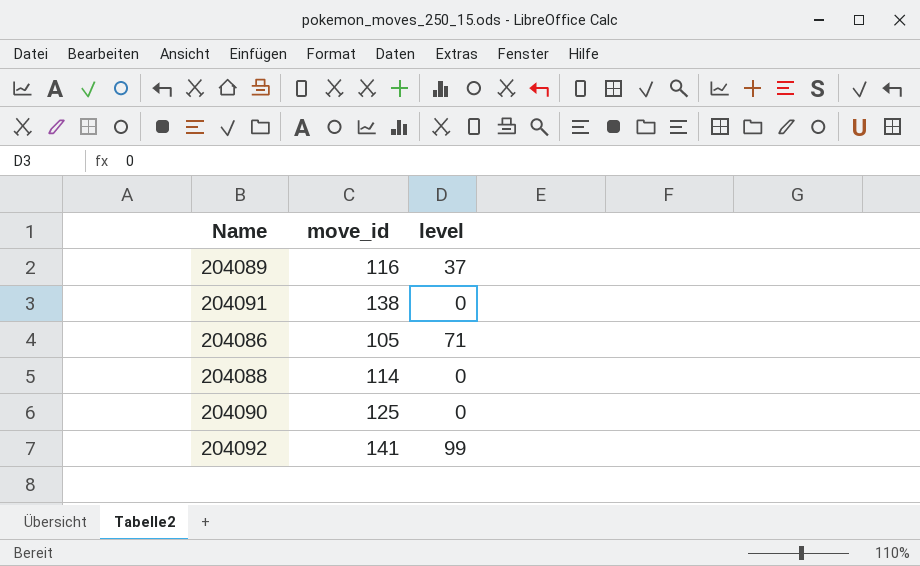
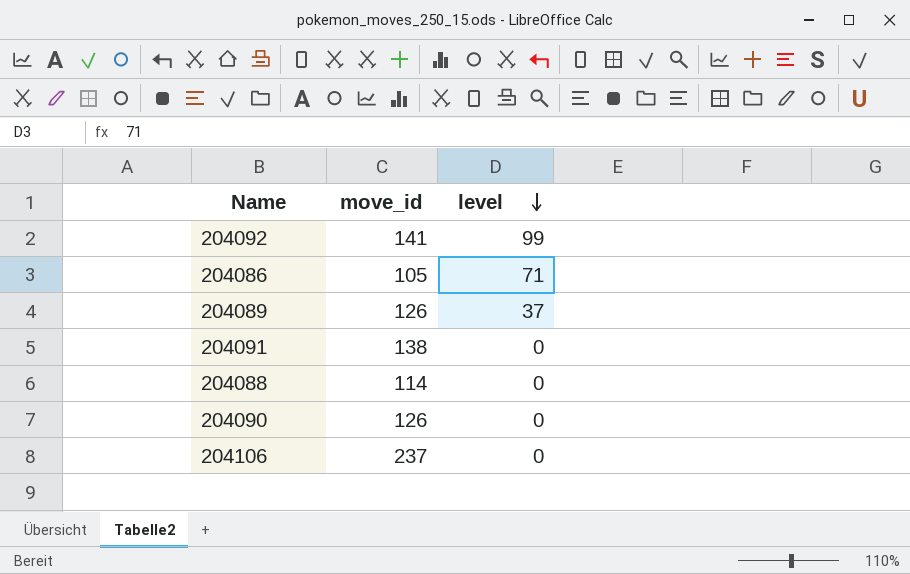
row order: none -> level descending
204089 | move_id: 116 -> 126
204090 | move_id: 125 -> 126
row 204106: none -> 237 | 0

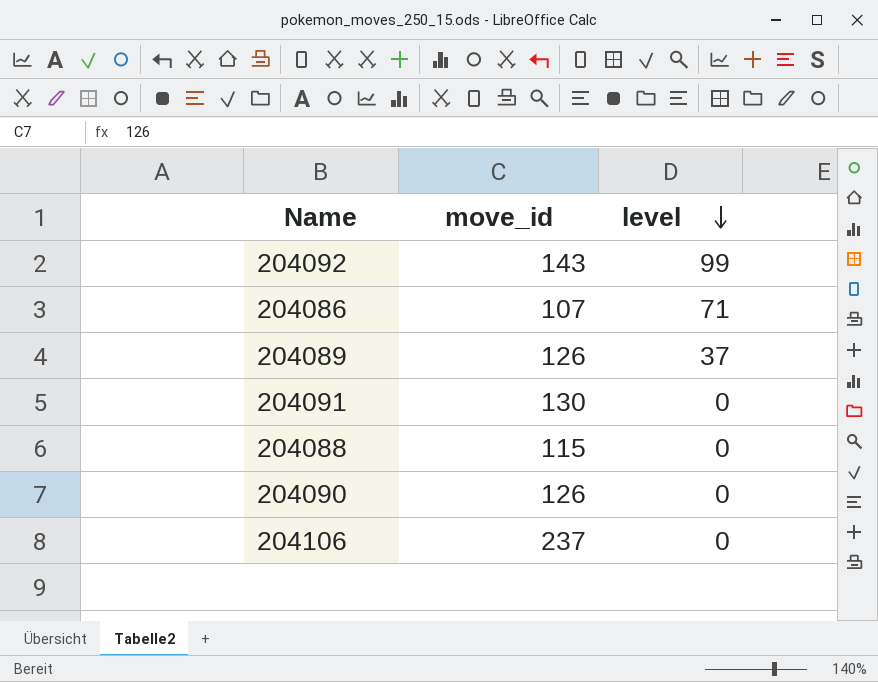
204092 | move_id: 141 -> 143
204086 | move_id: 105 -> 107
204091 | move_id: 138 -> 130
204088 | move_id: 114 -> 115

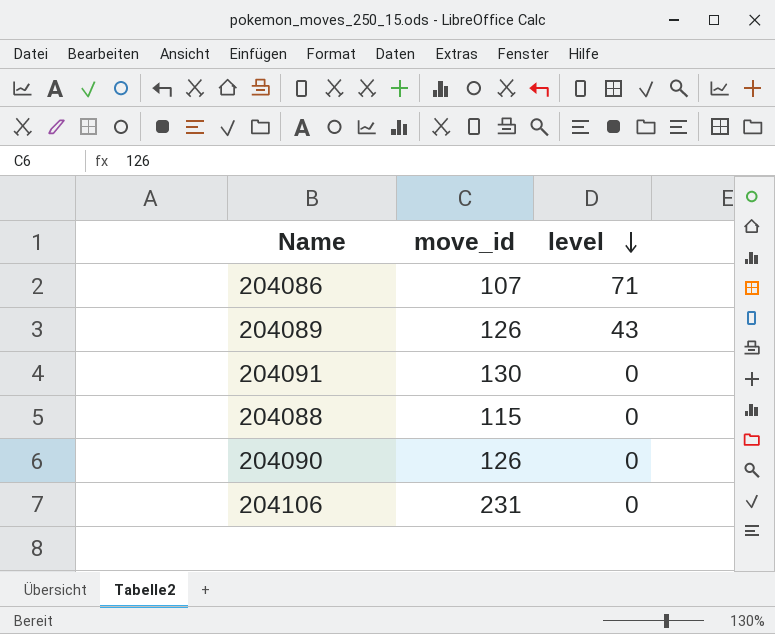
row 204092: 143 | 99 -> none
204089 | level: 37 -> 43
204106 | move_id: 237 -> 231

